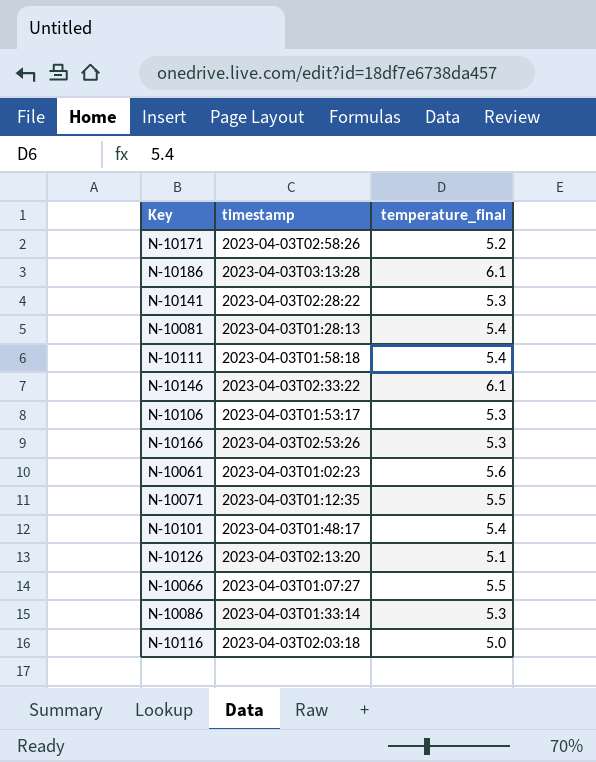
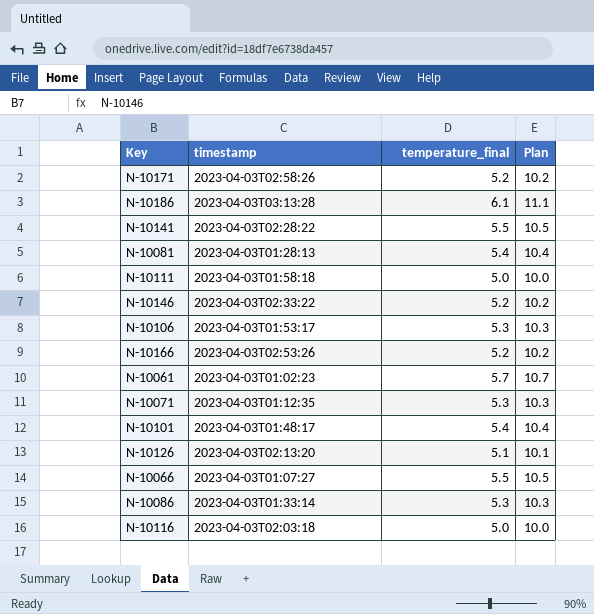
column Plan | formula: none -> [temperature_final] + 5
N-10141 | temperature_final: 5.3 -> 5.5
N-10111 | temperature_final: 5.4 -> 5.0
N-10146 | temperature_final: 6.1 -> 5.2
N-10166 | temperature_final: 5.3 -> 5.2
N-10061 | temperature_final: 5.6 -> 5.7
N-10071 | temperature_final: 5.5 -> 5.3

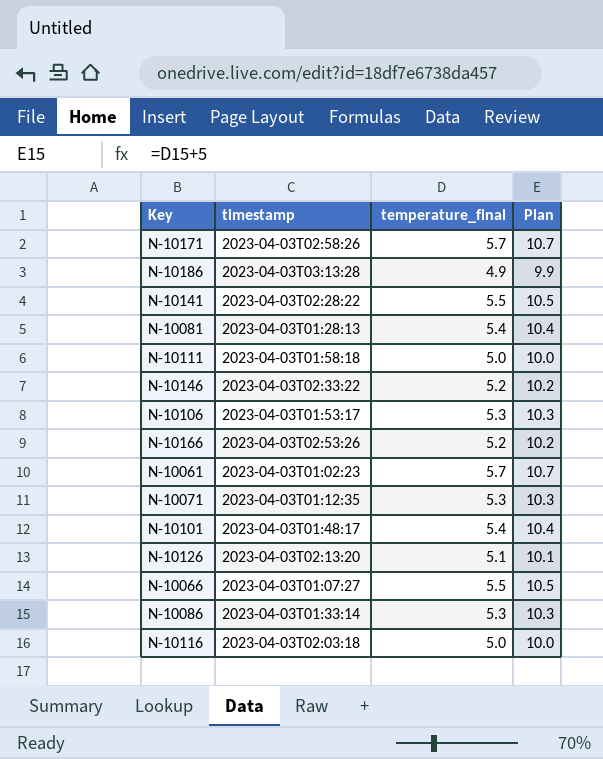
N-10171 | temperature_final: 5.2 -> 5.7
N-10171 | Plan: 10.2 -> 10.7
N-10186 | temperature_final: 6.1 -> 4.9
N-10186 | Plan: 11.1 -> 9.9

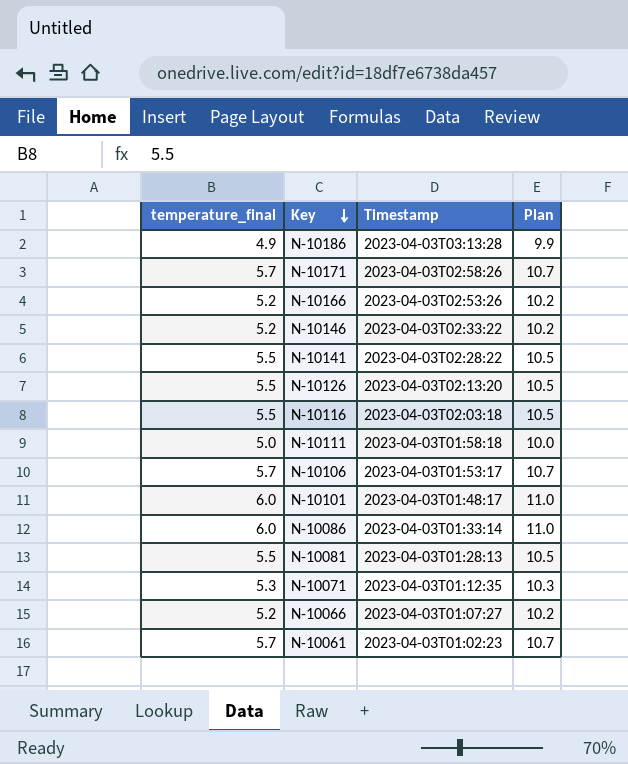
row order: none -> Key descending
column temperature_final | position: 3 -> 1
column name: timestamp -> Timestamp
N-10126 | temperature_final: 5.1 -> 5.5
N-10126 | Plan: 10.1 -> 10.5
N-10116 | temperature_final: 5.0 -> 5.5
N-10116 | Plan: 10.0 -> 10.5
N-10106 | temperature_final: 5.3 -> 5.7
N-10106 | Plan: 10.3 -> 10.7
N-10101 | temperature_final: 5.4 -> 6.0
N-10101 | Plan: 10.4 -> 11.0
N-10086 | temperature_final: 5.3 -> 6.0
N-10086 | Plan: 10.3 -> 11.0
N-10081 | temperature_final: 5.4 -> 5.5
N-10081 | Plan: 10.4 -> 10.5
N-10066 | temperature_final: 5.5 -> 5.2
N-10066 | Plan: 10.5 -> 10.2

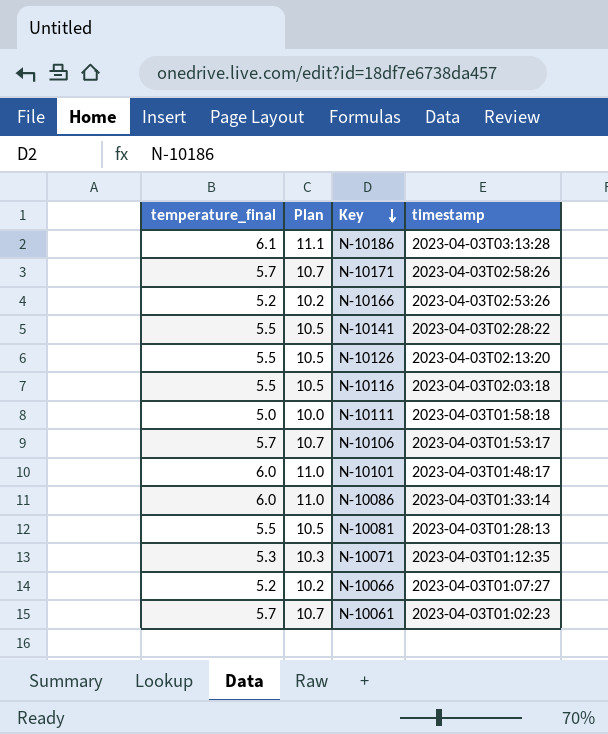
column Plan | position: 4 -> 2
column name: Timestamp -> timestamp
row N-10146: 5.2 | 2023-04-03T02:33:22 | 10.2 -> none
N-10186 | temperature_final: 4.9 -> 6.1
N-10186 | Plan: 9.9 -> 11.1

